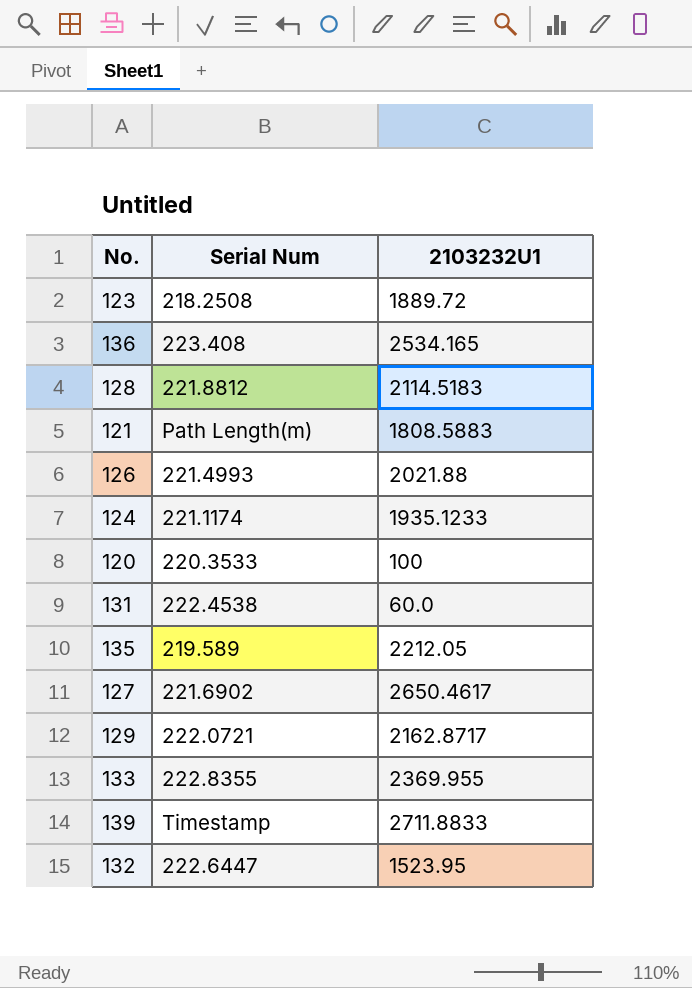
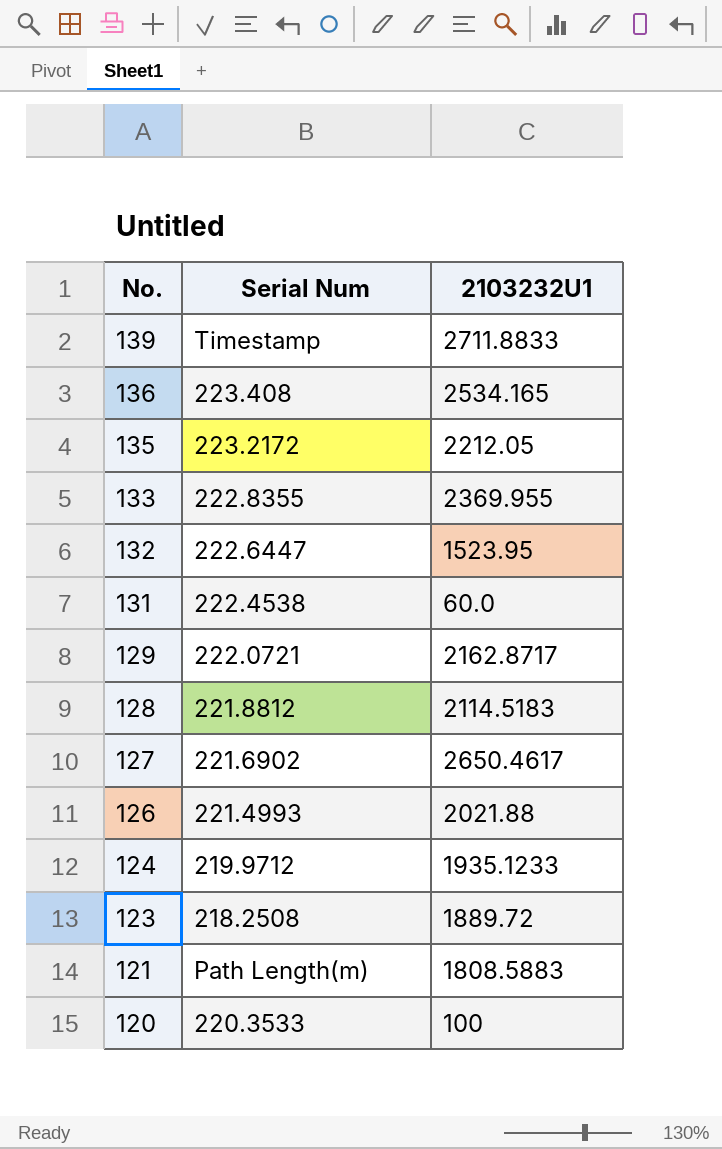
row order: none -> No. descending
135 | Serial Num: 219.589 -> 223.2172
124 | Serial Num: 221.1174 -> 219.9712

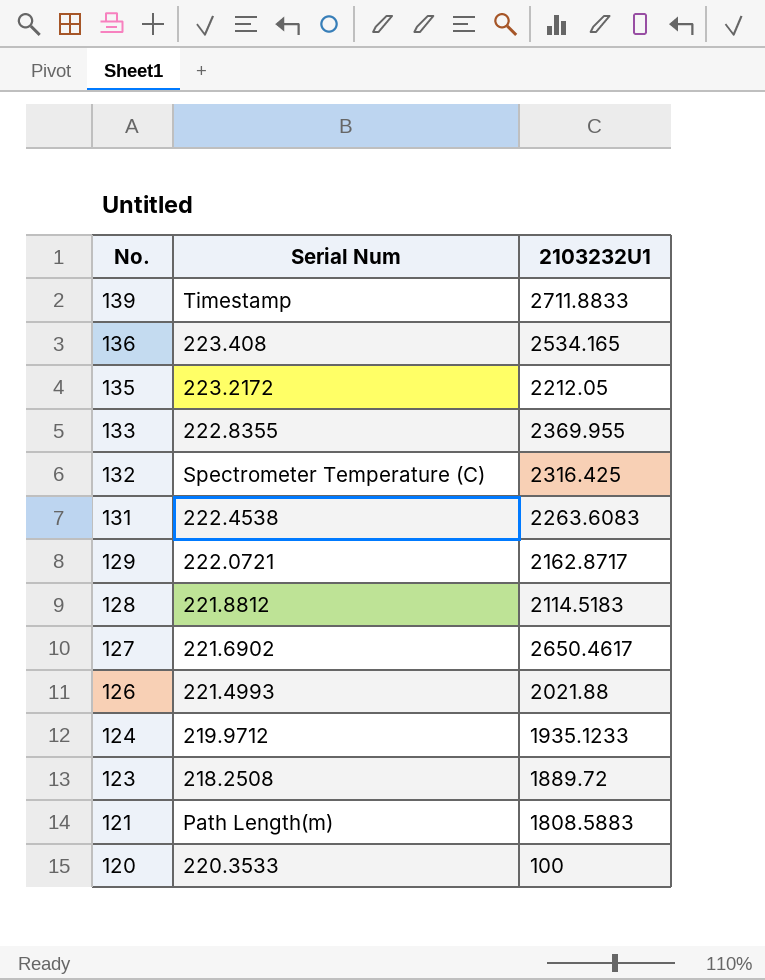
132 | Serial Num: 222.6447 -> Spectrometer Temperature (C)
132 | 2103232U1: 1523.95 -> 2316.425
131 | 2103232U1: 60.0 -> 2263.6083

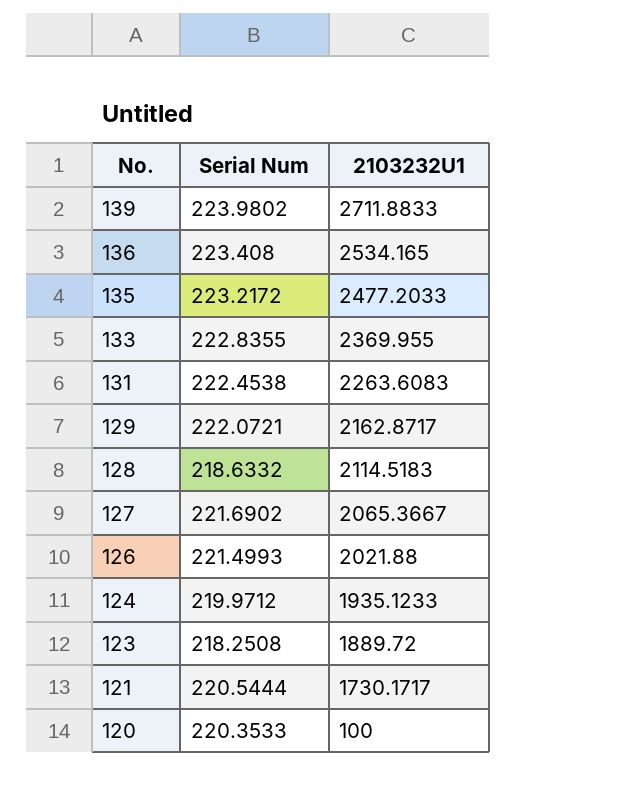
row 132: Spectrometer Temperature (C) | 2316.425 -> none
139 | Serial Num: Timestamp -> 223.9802
135 | 2103232U1: 2212.05 -> 2477.2033
128 | Serial Num: 221.8812 -> 218.6332
127 | 2103232U1: 2650.4617 -> 2065.3667
121 | Serial Num: Path Length(m) -> 220.5444
121 | 2103232U1: 1808.5883 -> 1730.1717

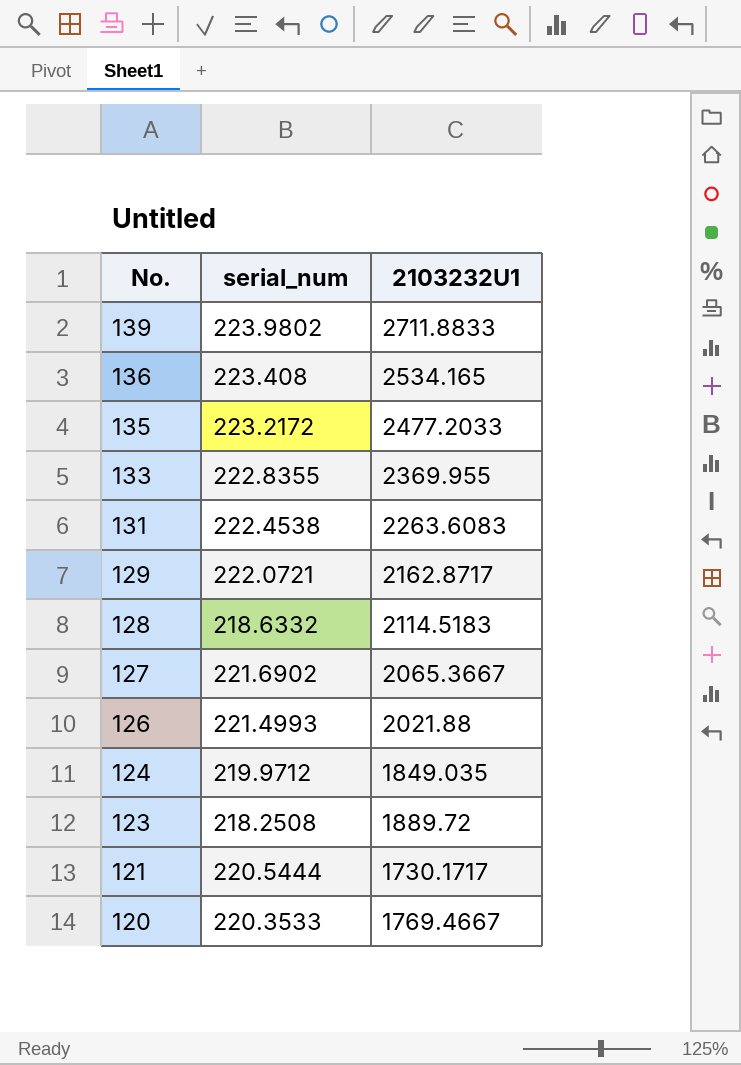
column name: Serial Num -> serial_num
124 | 2103232U1: 1935.1233 -> 1849.035
120 | 2103232U1: 100 -> 1769.4667

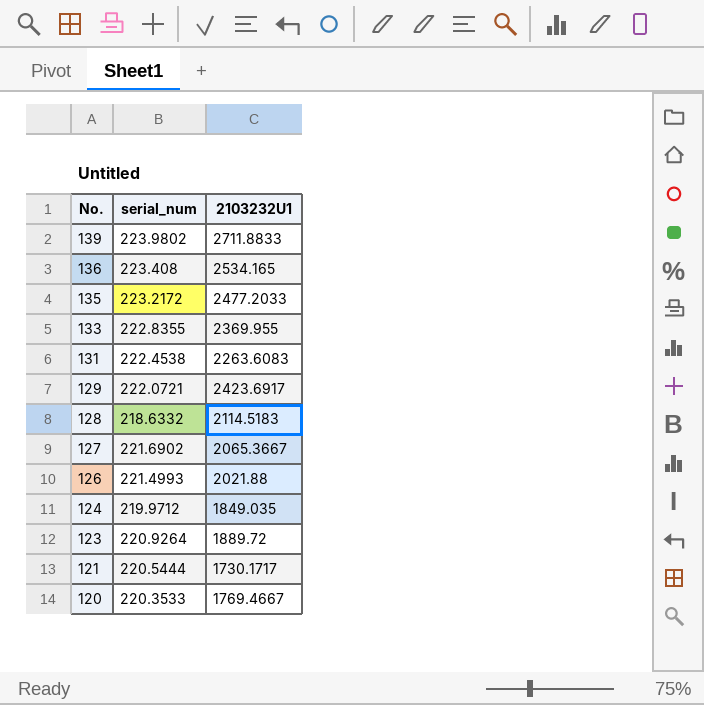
129 | 2103232U1: 2162.8717 -> 2423.6917
123 | serial_num: 218.2508 -> 220.9264

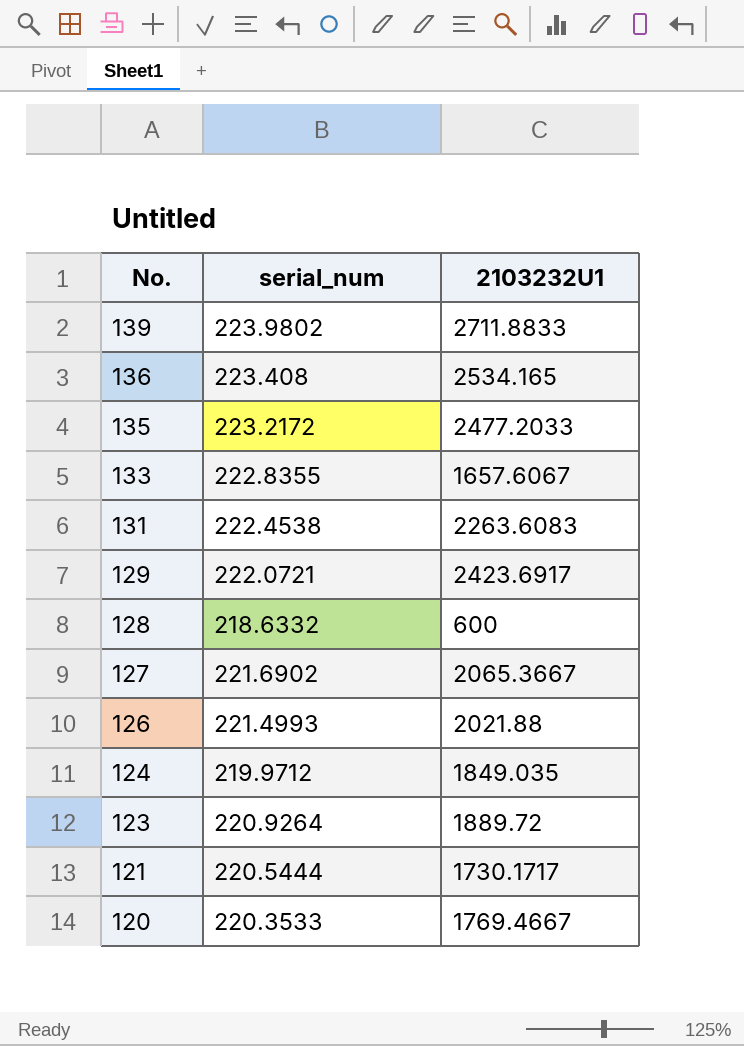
133 | 2103232U1: 2369.955 -> 1657.6067
128 | 2103232U1: 2114.5183 -> 600

